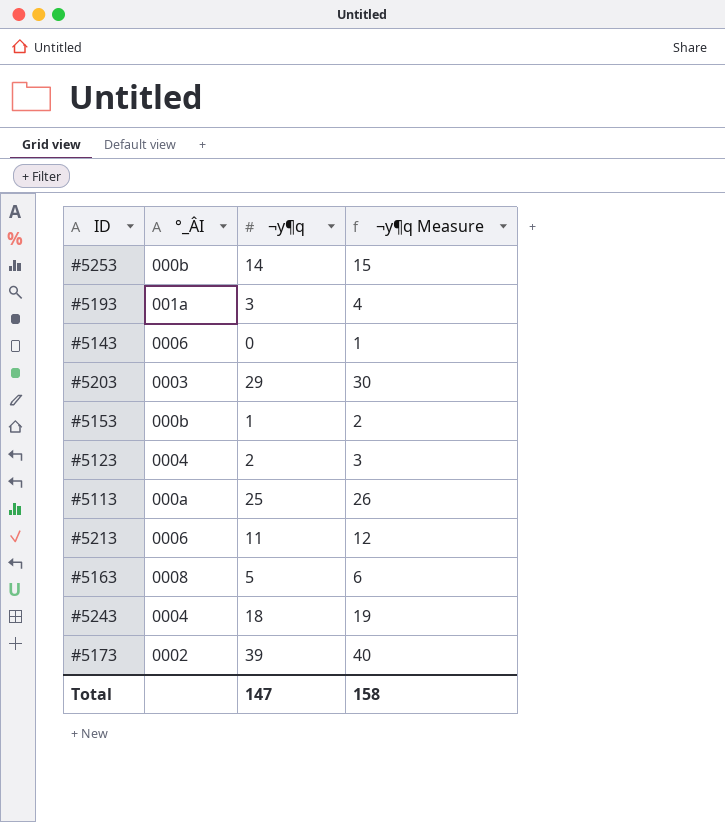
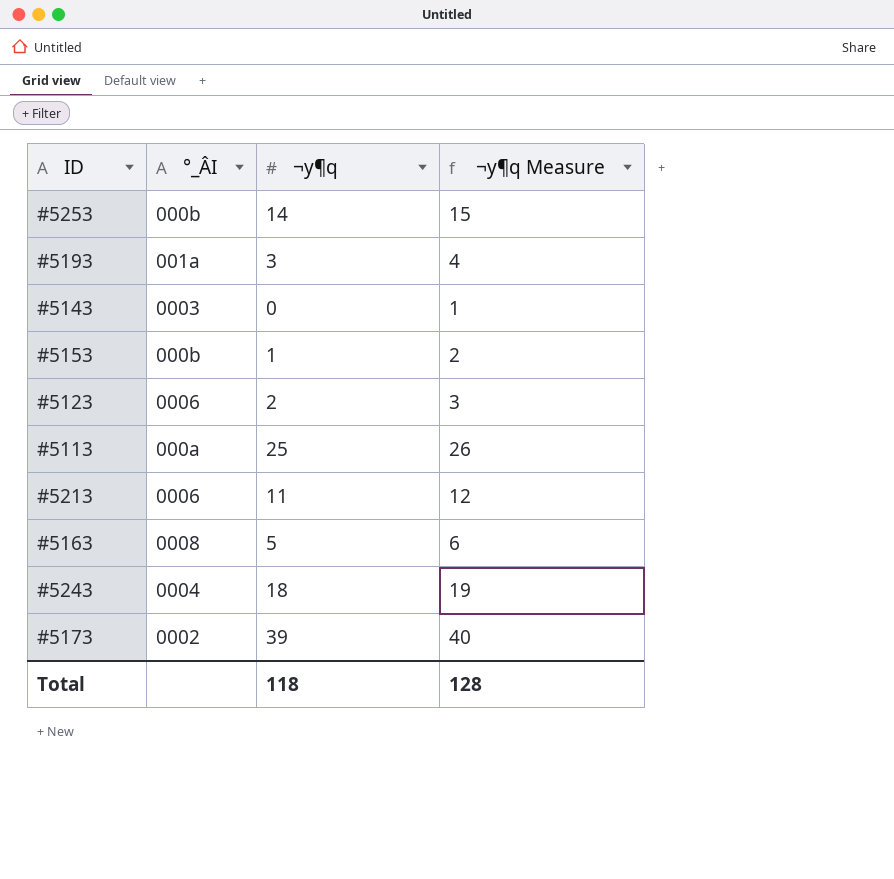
row #5203: 0003 | 29 | 30 -> none
#5143 | °_ÂI: 0006 -> 0003
#5123 | °_ÂI: 0004 -> 0006
Total | ¬y¶q: 147 -> 118
Total | ¬y¶q Measure: 158 -> 128

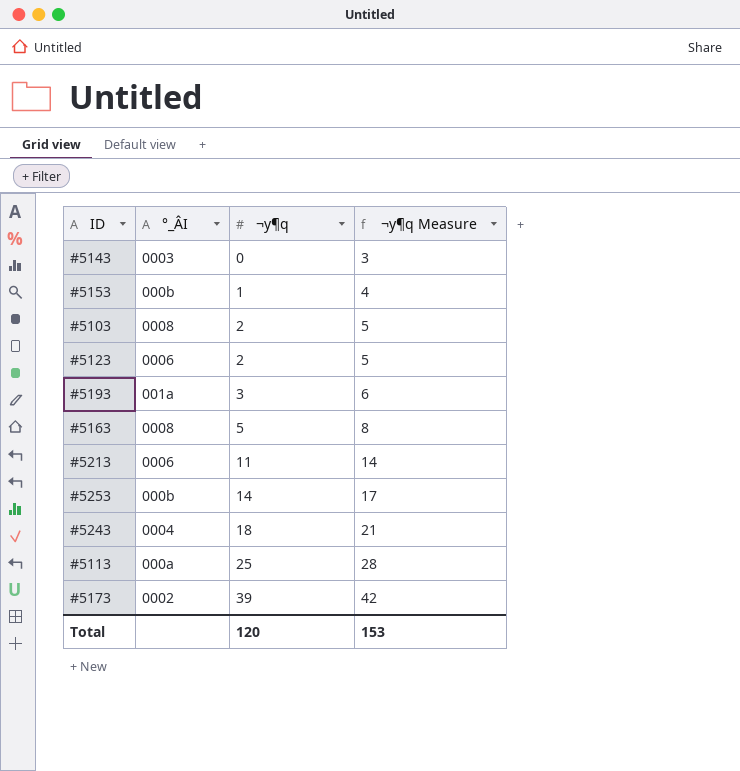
row order: none -> ¬y¶q ascending
column ¬y¶q Measure | formula: [¬y¶q] + 1 -> [¬y¶q] + 3
row #5103: none -> 0008 | 2 | 5
Total | ¬y¶q: 118 -> 120
Total | ¬y¶q Measure: 128 -> 153

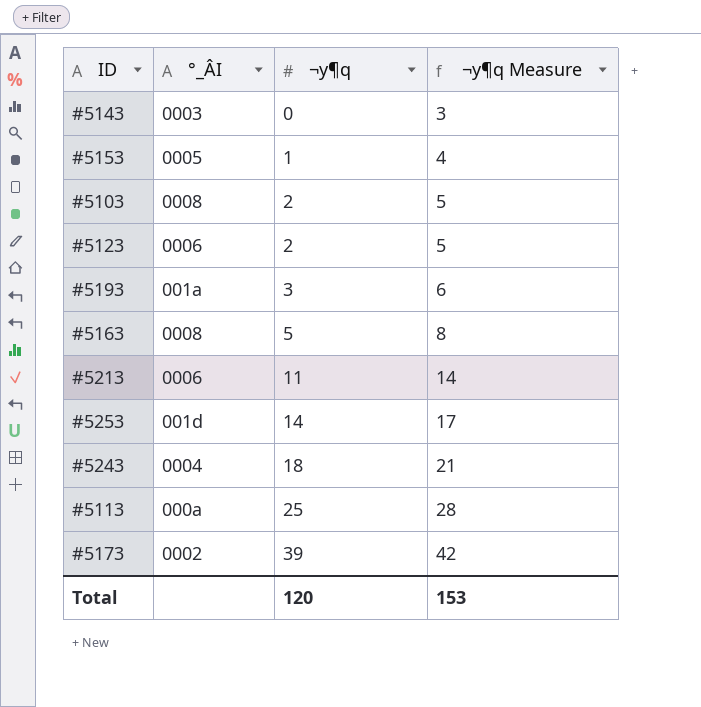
#5153 | °_ÂI: 000b -> 0005
#5253 | °_ÂI: 000b -> 001d

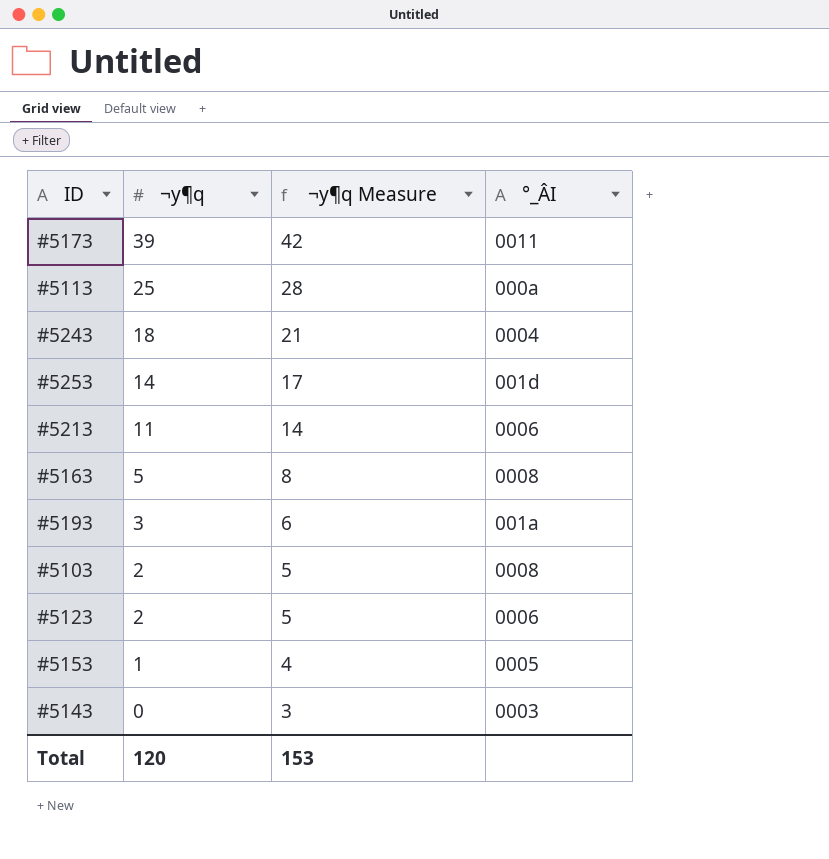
row order: ¬y¶q ascending -> ¬y¶q descending
column °_ÂI | position: 2 -> 4
#5173 | °_ÂI: 0002 -> 0011

